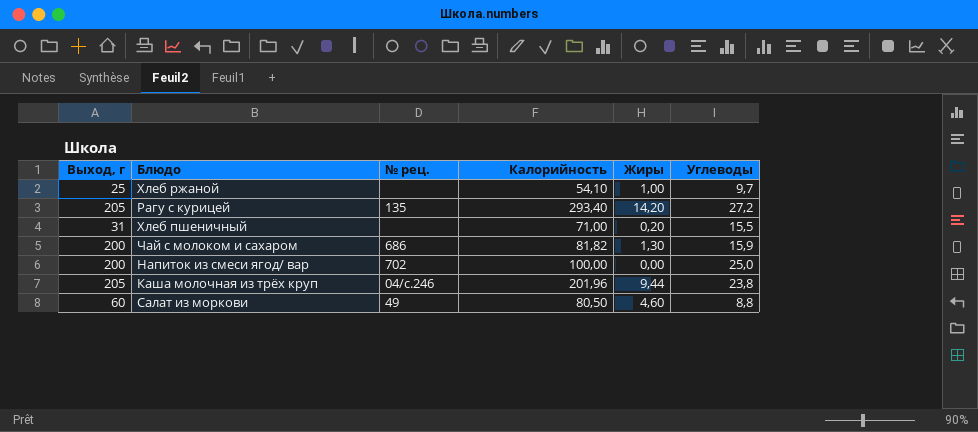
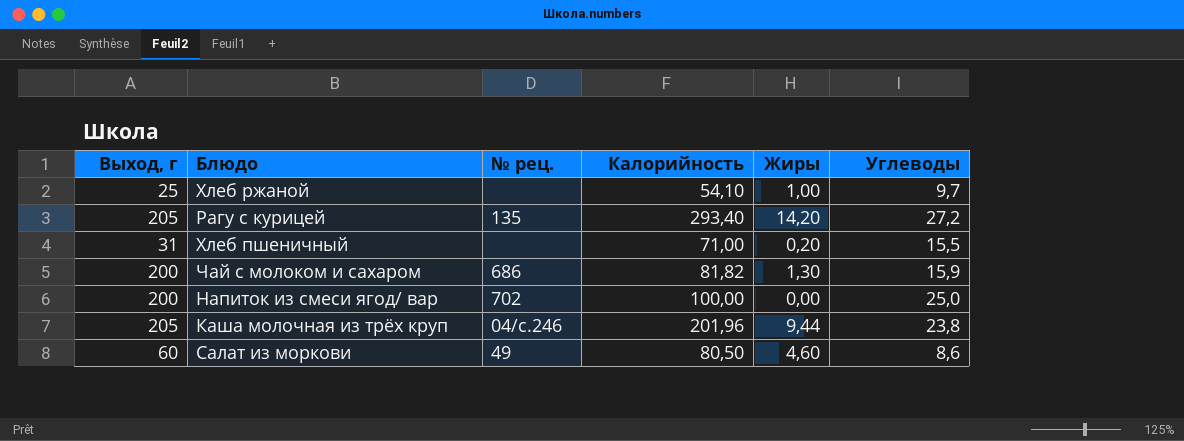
Салат из моркови | Углеводы: 8,8 -> 8,6

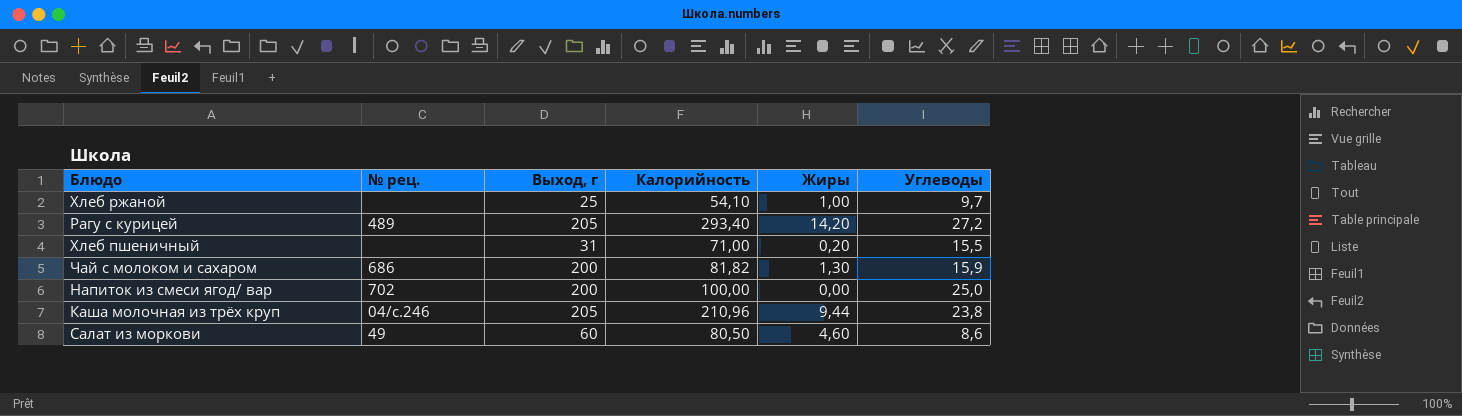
column Выход, г | position: 1 -> 3
Рагу с курицей | № рец.: 135 -> 489
Каша молочная из трёх круп | Калорийность: 201,96 -> 210,96

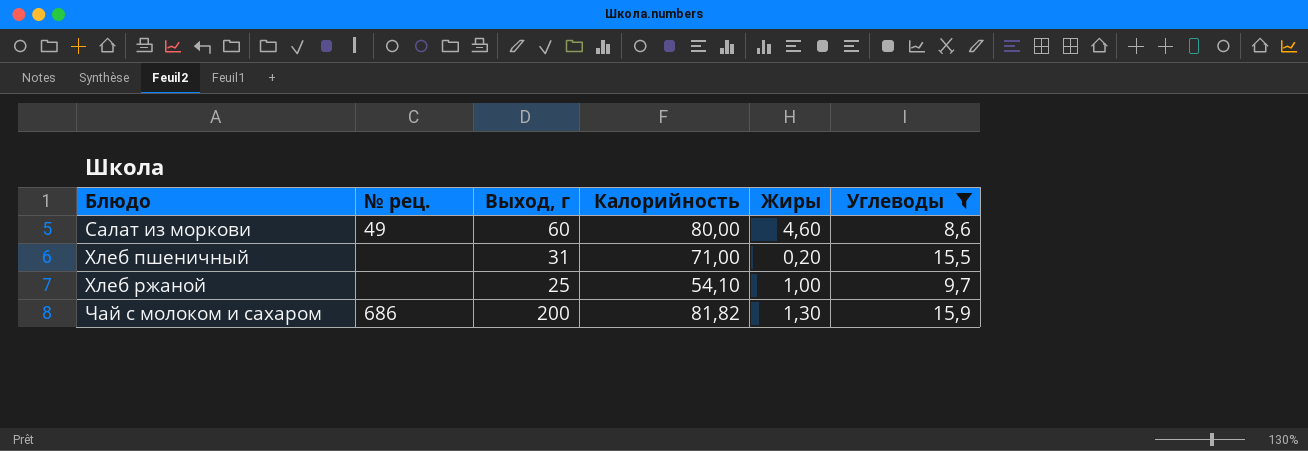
filter: none -> Углеводы <= 15,9
row order: none -> Блюдо ascending
Салат из моркови | Калорийность: 80,50 -> 80,00

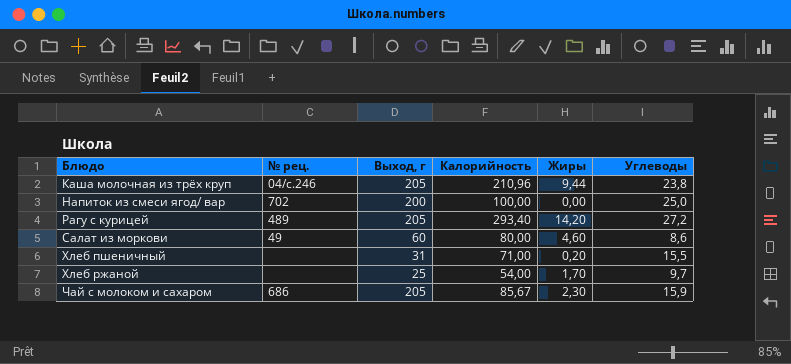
filter: Углеводы <= 15,9 -> none
Хлеб ржаной | Калорийность: 54,10 -> 54,00
Хлеб ржаной | Жиры: 1,00 -> 1,70
Чай с молоком и сахаром | Выход, г: 200 -> 205
Чай с молоком и сахаром | Калорийность: 81,82 -> 85,67
Чай с молоком и сахаром | Жиры: 1,30 -> 2,30

